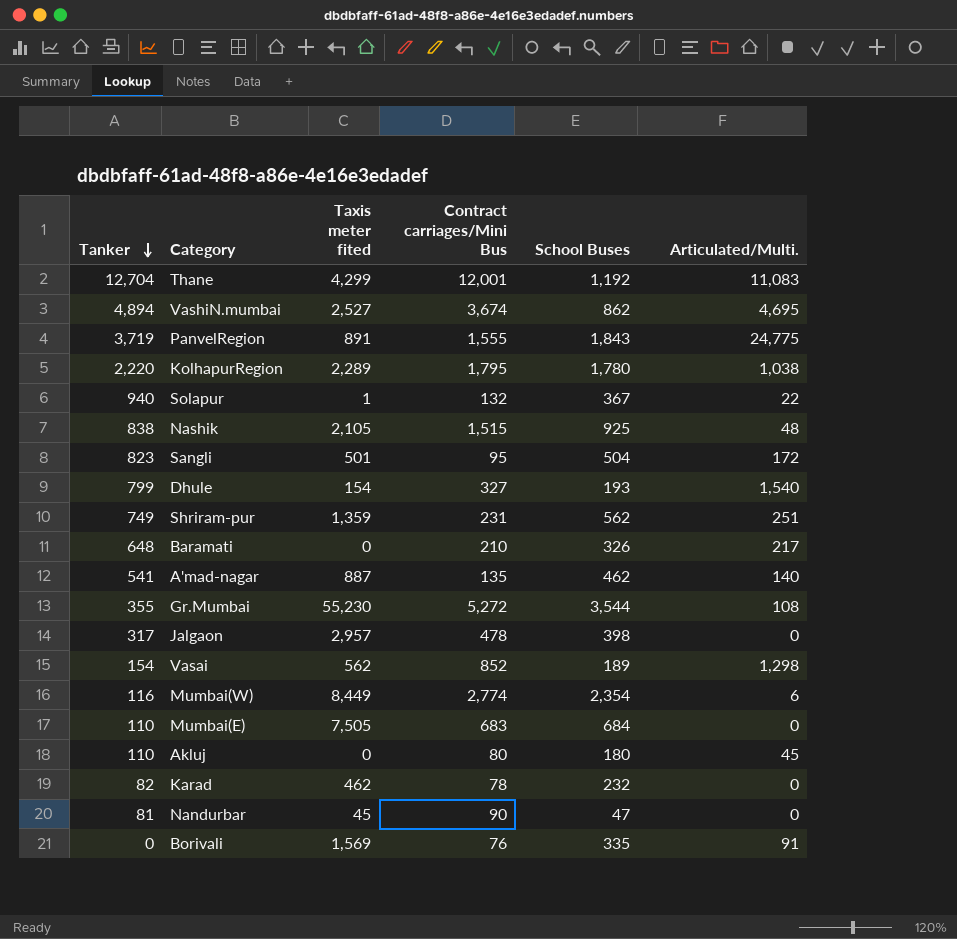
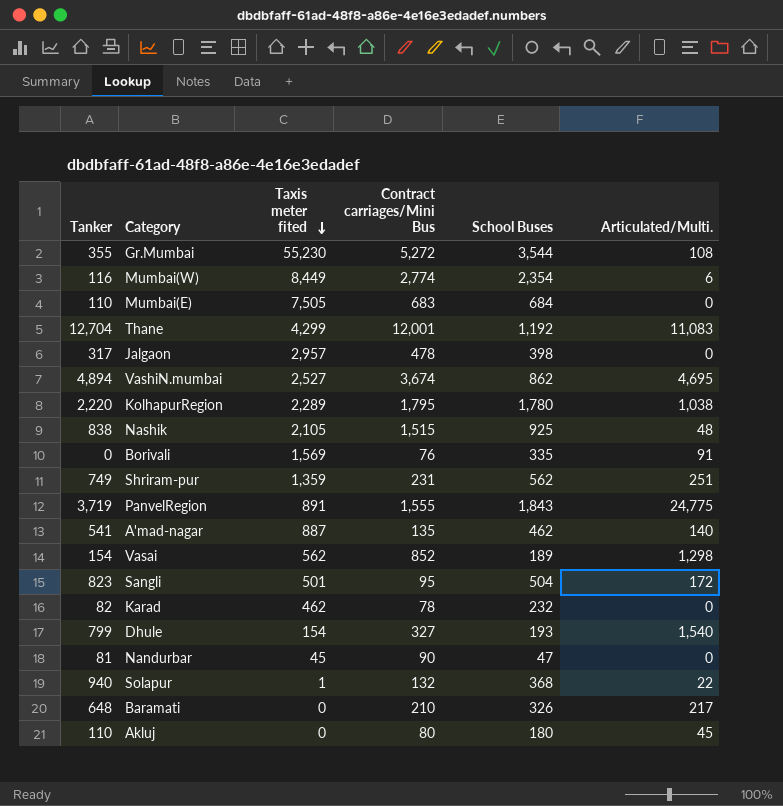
row order: Tanker descending -> Taxis meter fited descending
Solapur | School Buses: 367 -> 368

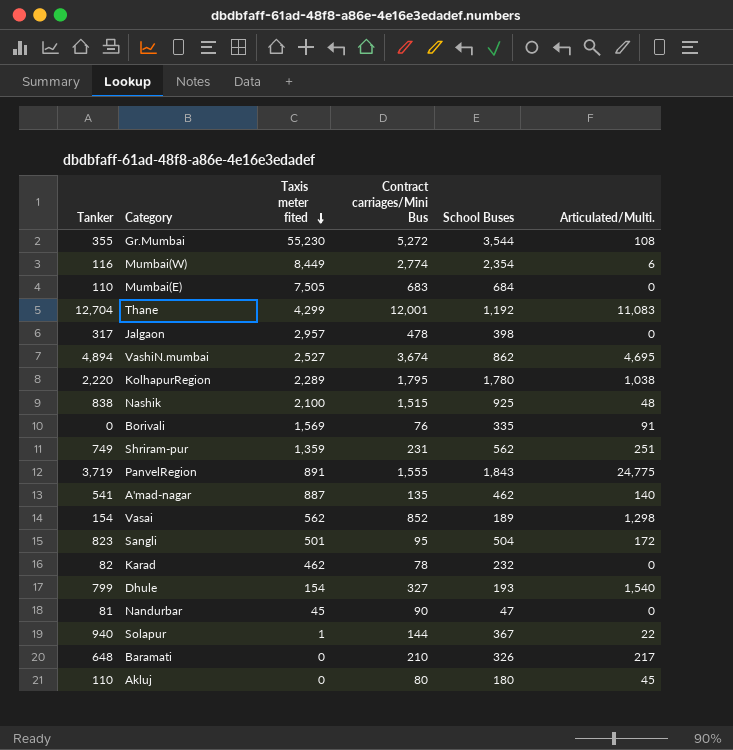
Nashik | Taxis meter fited: 2,105 -> 2,100
Solapur | Contract carriages/Mini Bus: 132 -> 144
Solapur | School Buses: 368 -> 367

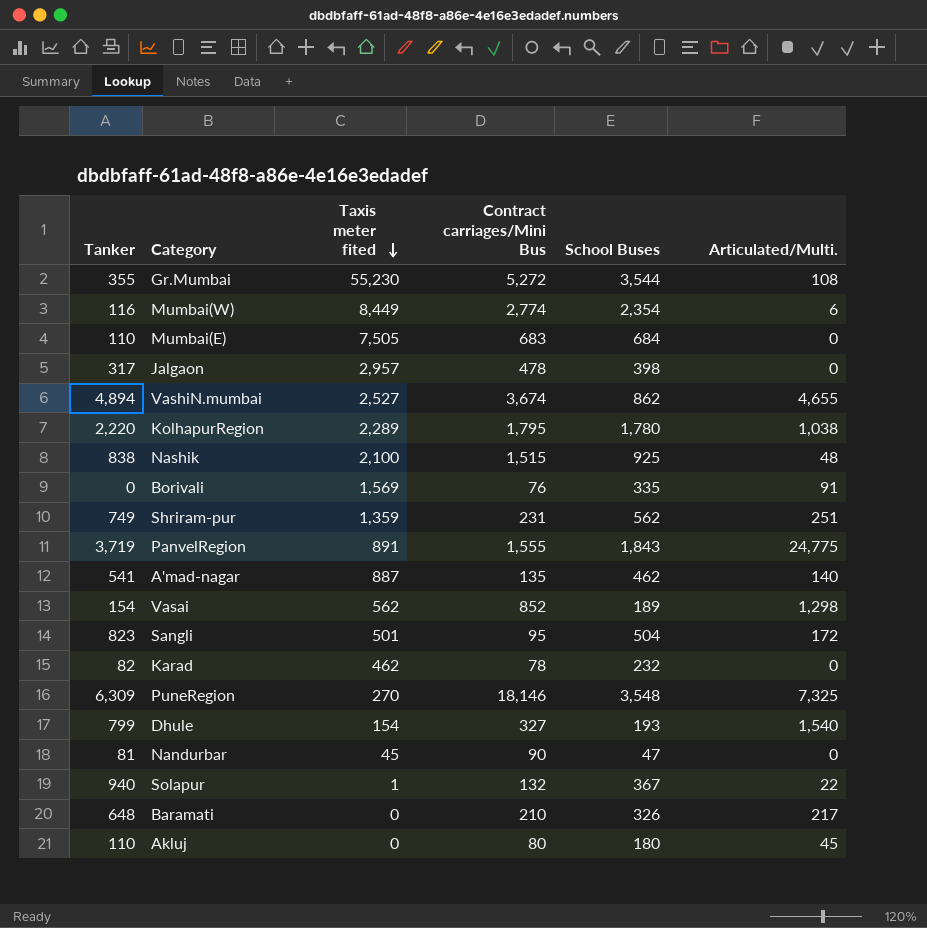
row Thane: 12,704 | 4,299 | 12,001 | 1,192 | 11,083 -> none
VashiN.mumbai | Articulated/Multi.: 4,695 -> 4,655
row PuneRegion: none -> 6,309 | 270 | 18,146 | 3,548 | 7,325
Solapur | Contract carriages/Mini Bus: 144 -> 132

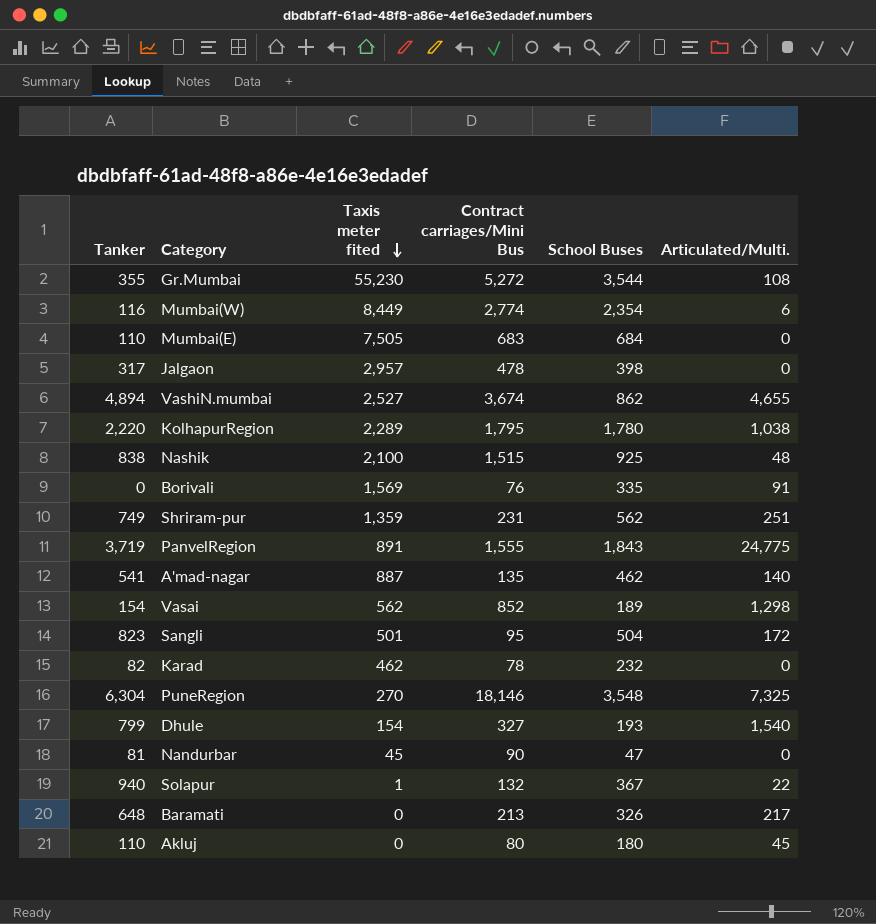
PuneRegion | Tanker: 6,309 -> 6,304
Baramati | Contract carriages/Mini Bus: 210 -> 213

